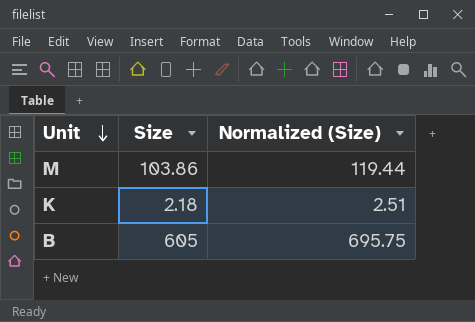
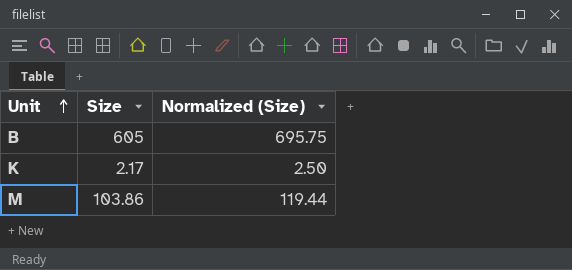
row order: Unit descending -> Unit ascending
K | Size: 2.18 -> 2.17
K | Normalized (Size): 2.51 -> 2.50

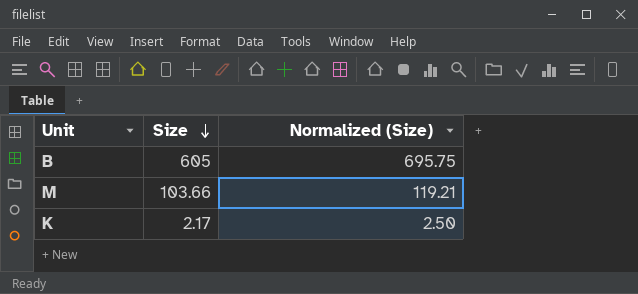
row order: Unit ascending -> Size descending
M | Size: 103.86 -> 103.66
M | Normalized (Size): 119.44 -> 119.21

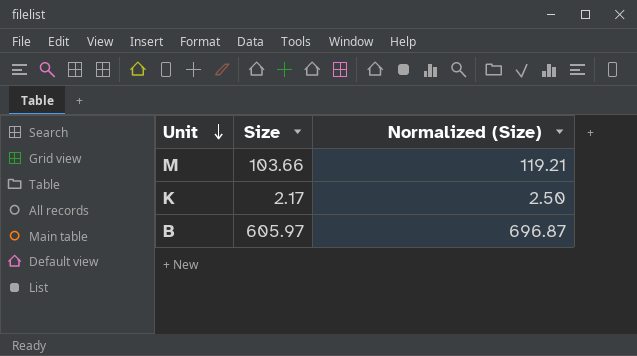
row order: Size descending -> Unit descending
B | Size: 605 -> 605.97
B | Normalized (Size): 695.75 -> 696.87

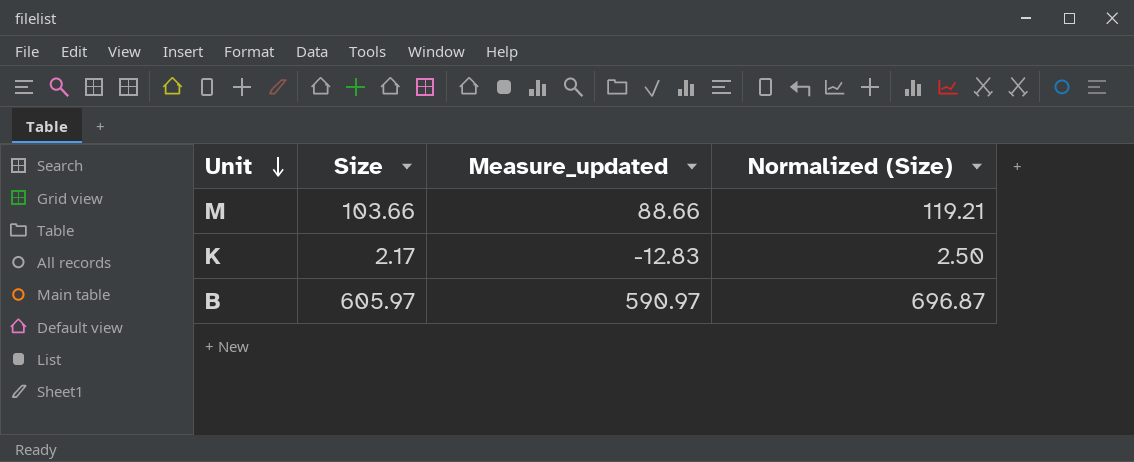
column Measure_updated | formula: none -> [Size] - 15

